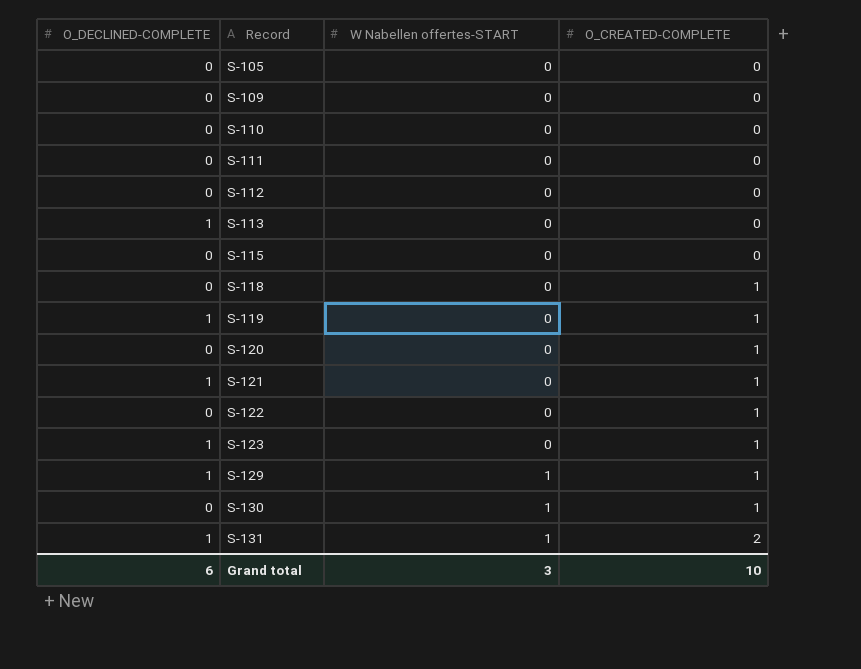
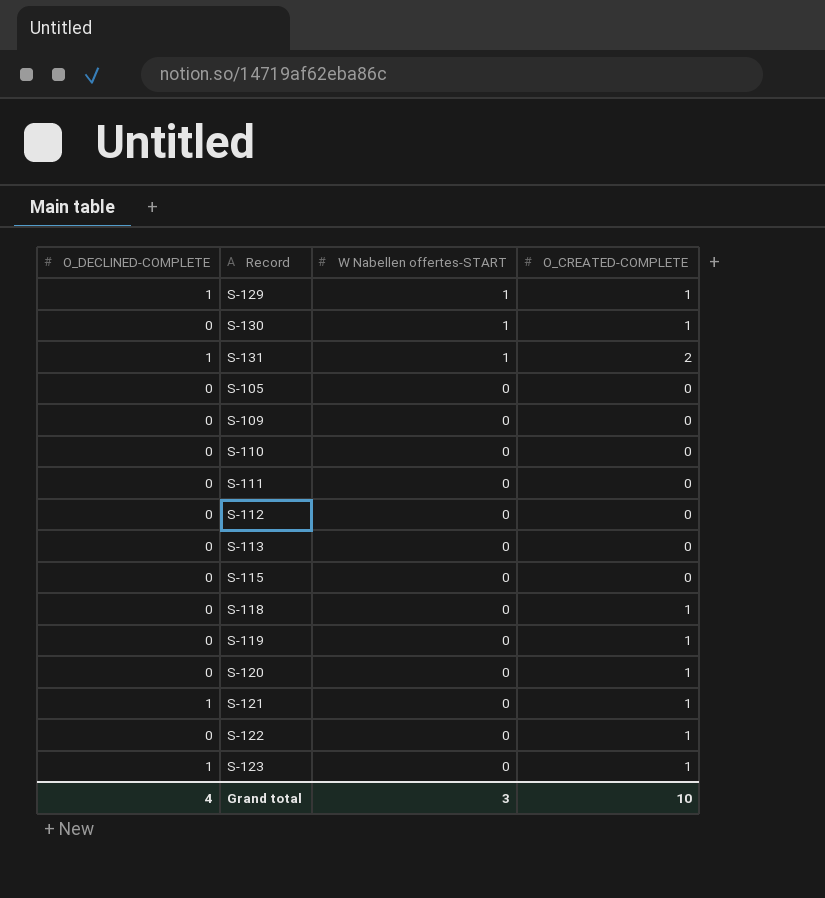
row order: Record ascending -> W Nabellen offertes-START descending
S-113 | O_DECLINED-COMPLETE: 1 -> 0
S-119 | O_DECLINED-COMPLETE: 1 -> 0
Grand total | O_DECLINED-COMPLETE: 6 -> 4

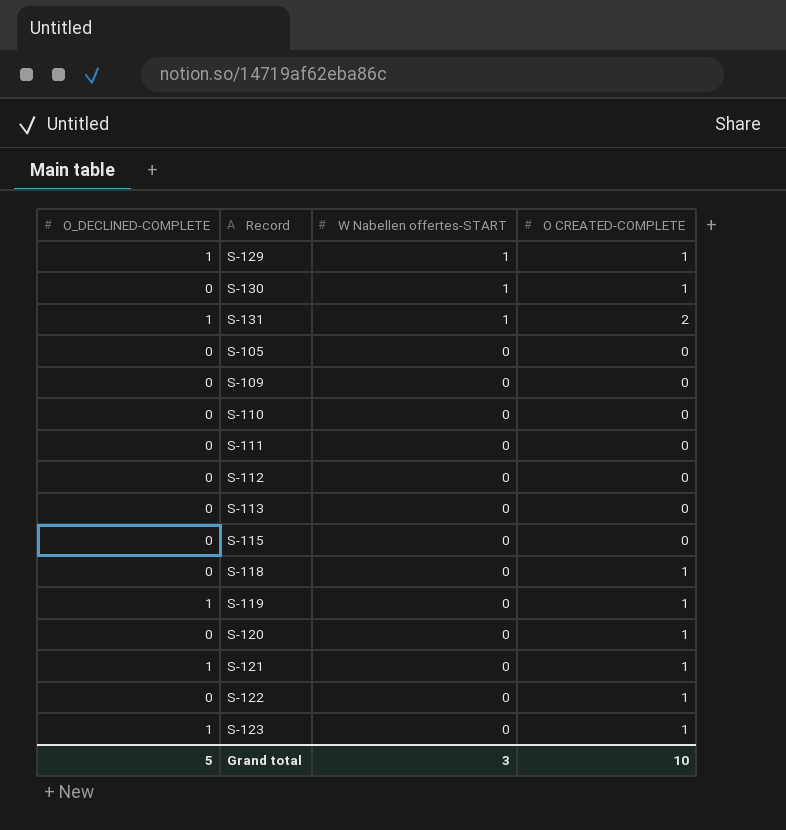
column name: O_CREATED-COMPLETE -> O CREATED-COMPLETE
S-119 | O_DECLINED-COMPLETE: 0 -> 1
Grand total | O_DECLINED-COMPLETE: 4 -> 5

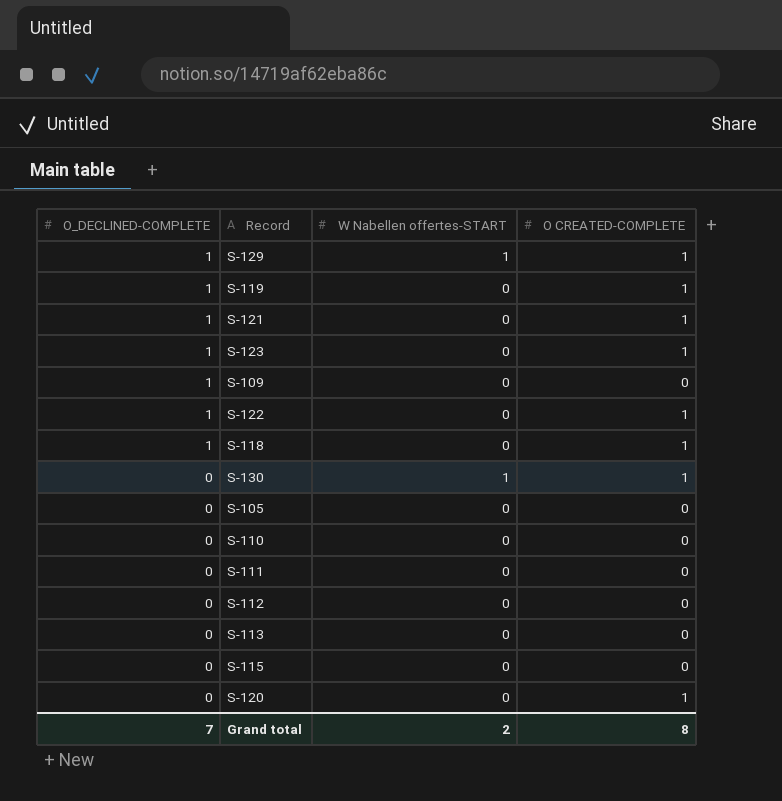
row order: W Nabellen offertes-START descending -> O_DECLINED-COMPLETE descending
row S-131: 1 | 1 | 2 -> none
S-109 | O_DECLINED-COMPLETE: 0 -> 1
S-122 | O_DECLINED-COMPLETE: 0 -> 1
S-118 | O_DECLINED-COMPLETE: 0 -> 1
Grand total | O_DECLINED-COMPLETE: 5 -> 7
Grand total | W Nabellen offertes-START: 3 -> 2
Grand total | O CREATED-COMPLETE: 10 -> 8

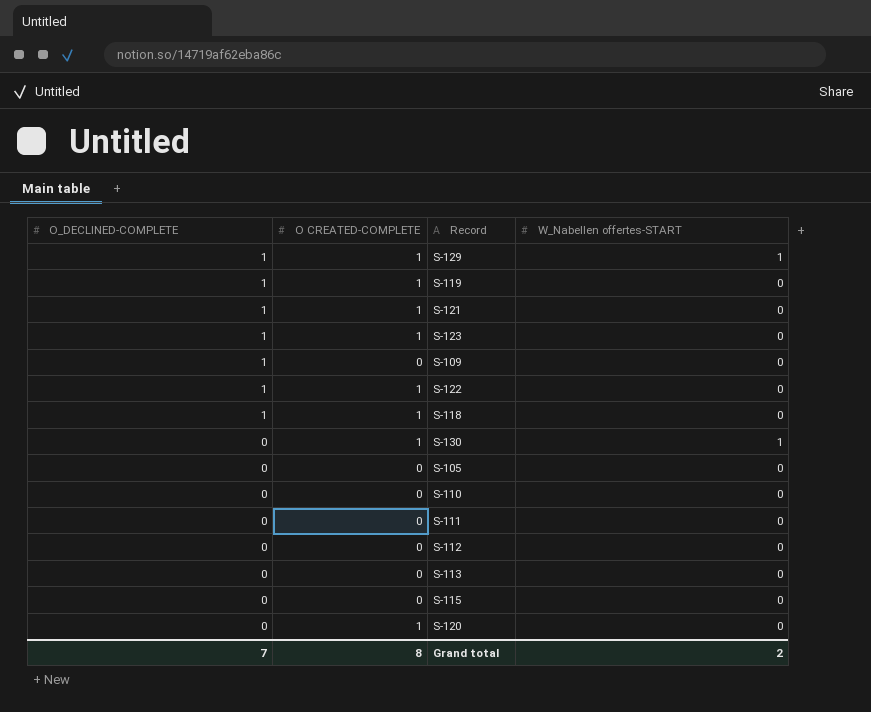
column O CREATED-COMPLETE | position: 4 -> 2
column name: W Nabellen offertes-START -> W_Nabellen offertes-START

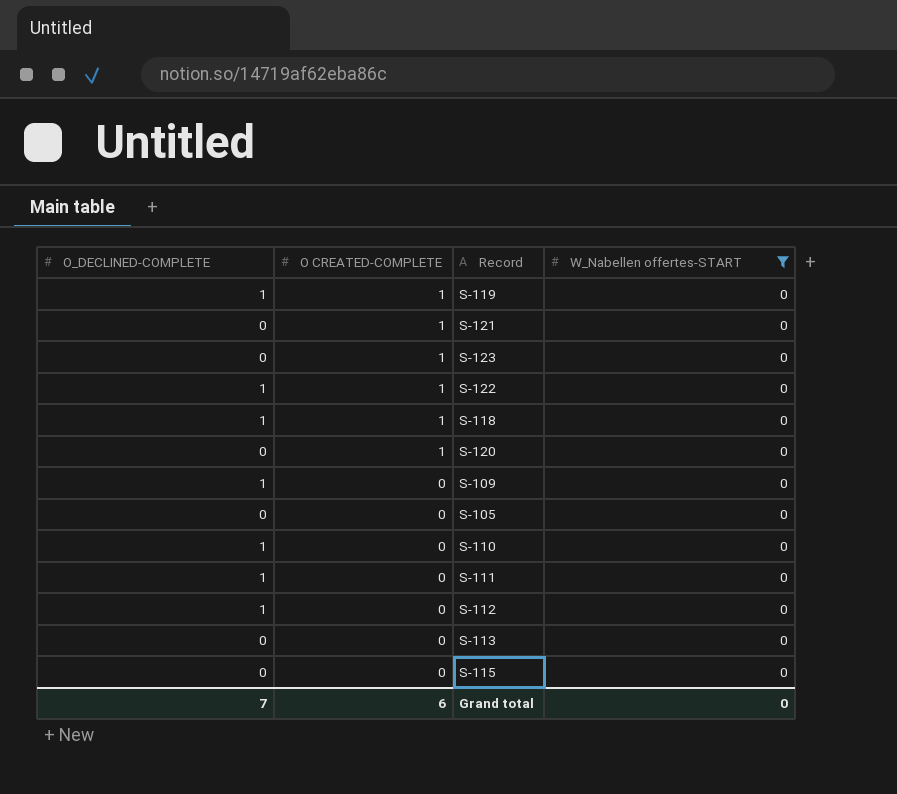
filter: none -> W_Nabellen offertes-START = 0
row order: O_DECLINED-COMPLETE descending -> O CREATED-COMPLETE descending
S-121 | O_DECLINED-COMPLETE: 1 -> 0
S-123 | O_DECLINED-COMPLETE: 1 -> 0
S-110 | O_DECLINED-COMPLETE: 0 -> 1
S-111 | O_DECLINED-COMPLETE: 0 -> 1
S-112 | O_DECLINED-COMPLETE: 0 -> 1
Grand total | O CREATED-COMPLETE: 8 -> 6
Grand total | W_Nabellen offertes-START: 2 -> 0

